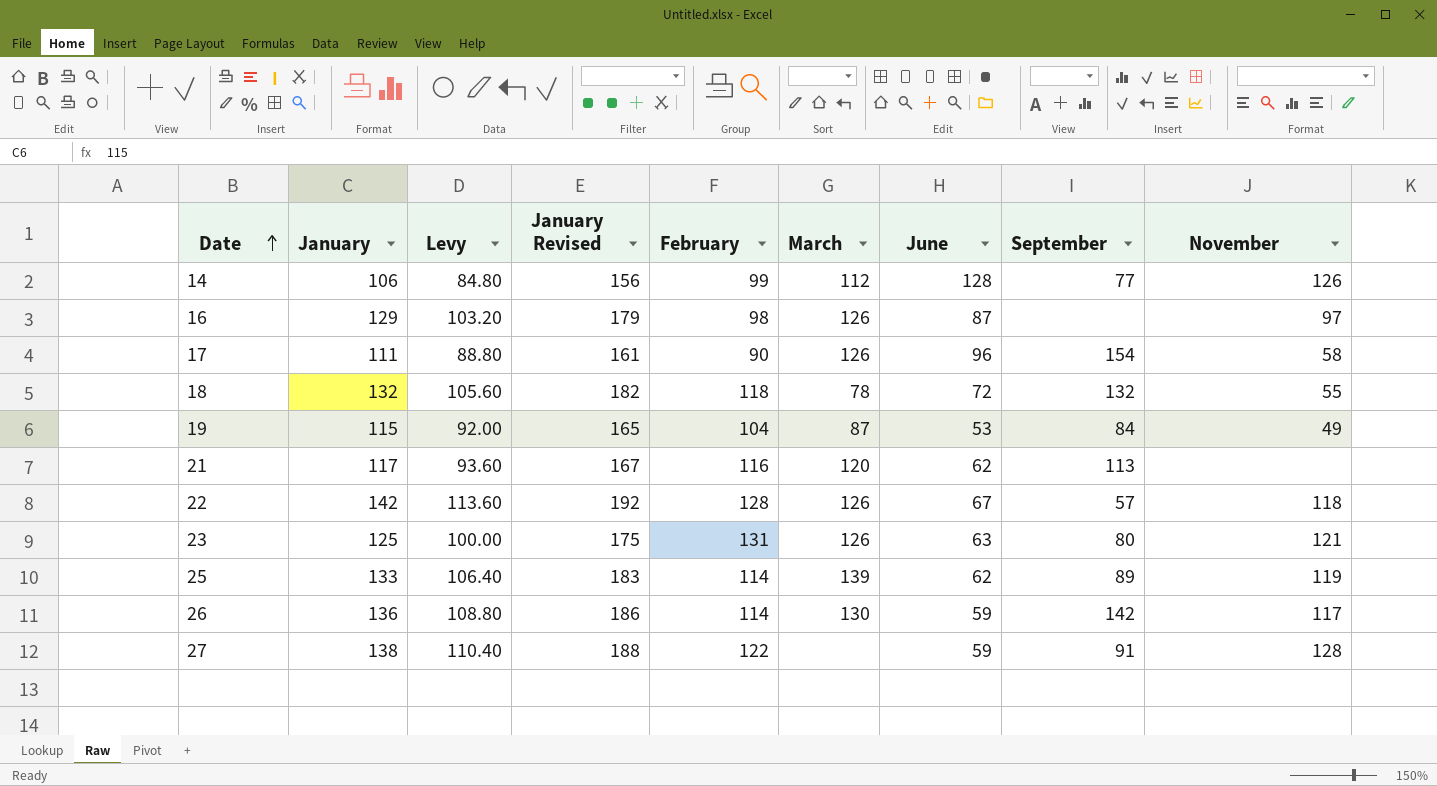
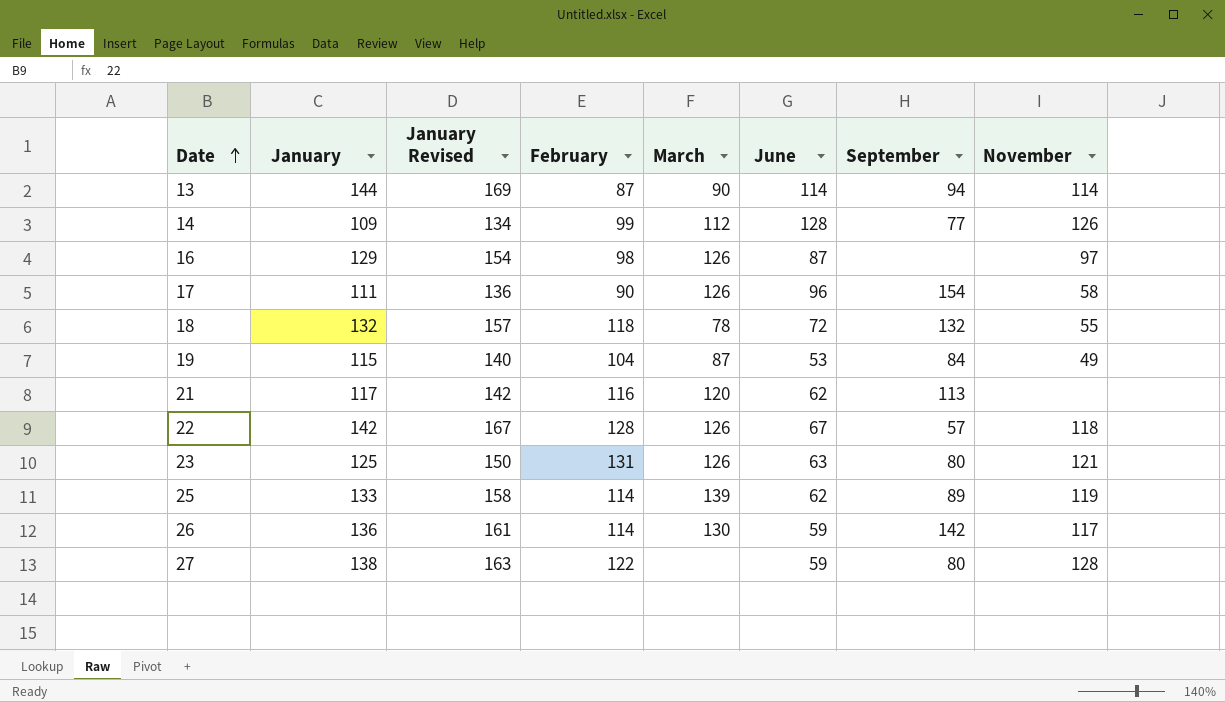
column Levy | formula: [January] * 0.8 -> none
column January Revised | formula: [January] + 50 -> [January] + 25
row 13: none -> 144 | 169 | 87 | 90 | 114 | 94 | 114
14 | January: 106 -> 109
27 | September: 91 -> 80

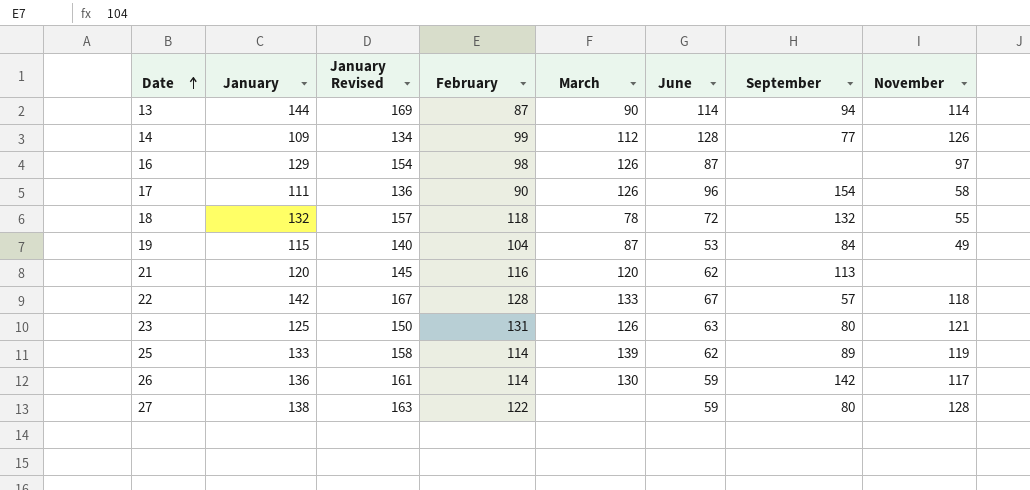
21 | January: 117 -> 120
21 | January Revised: 142 -> 145
22 | March: 126 -> 133

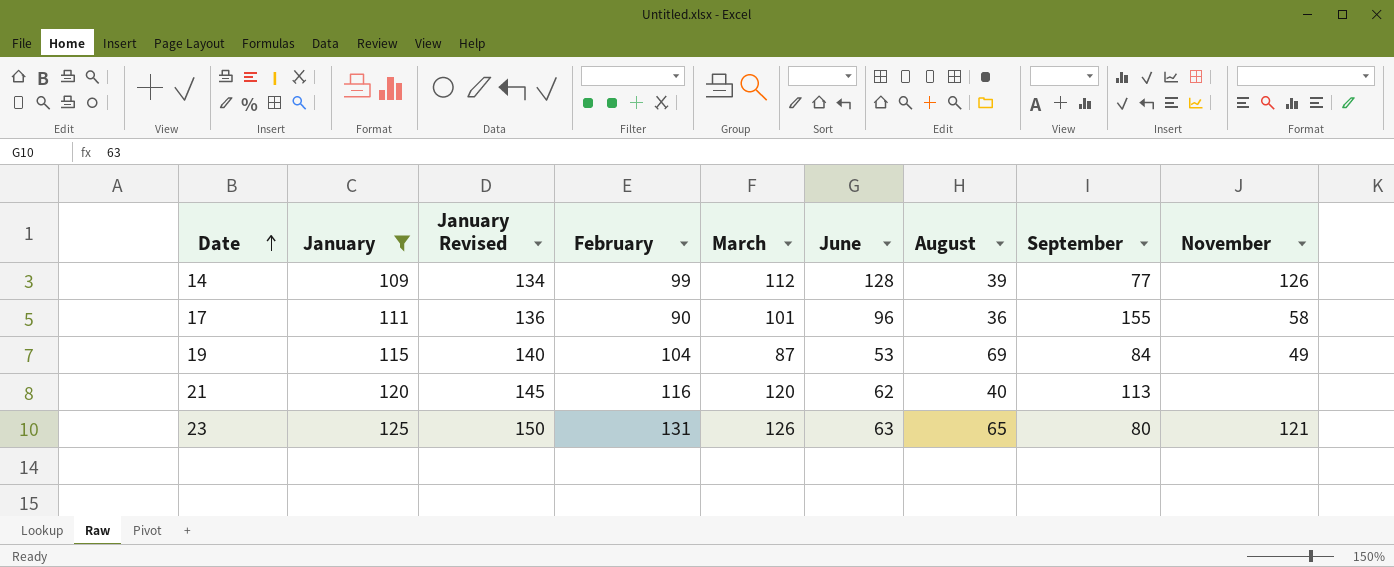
filter: none -> January <= 125
column August | position: none -> 7
17 | March: 126 -> 101
17 | September: 154 -> 155

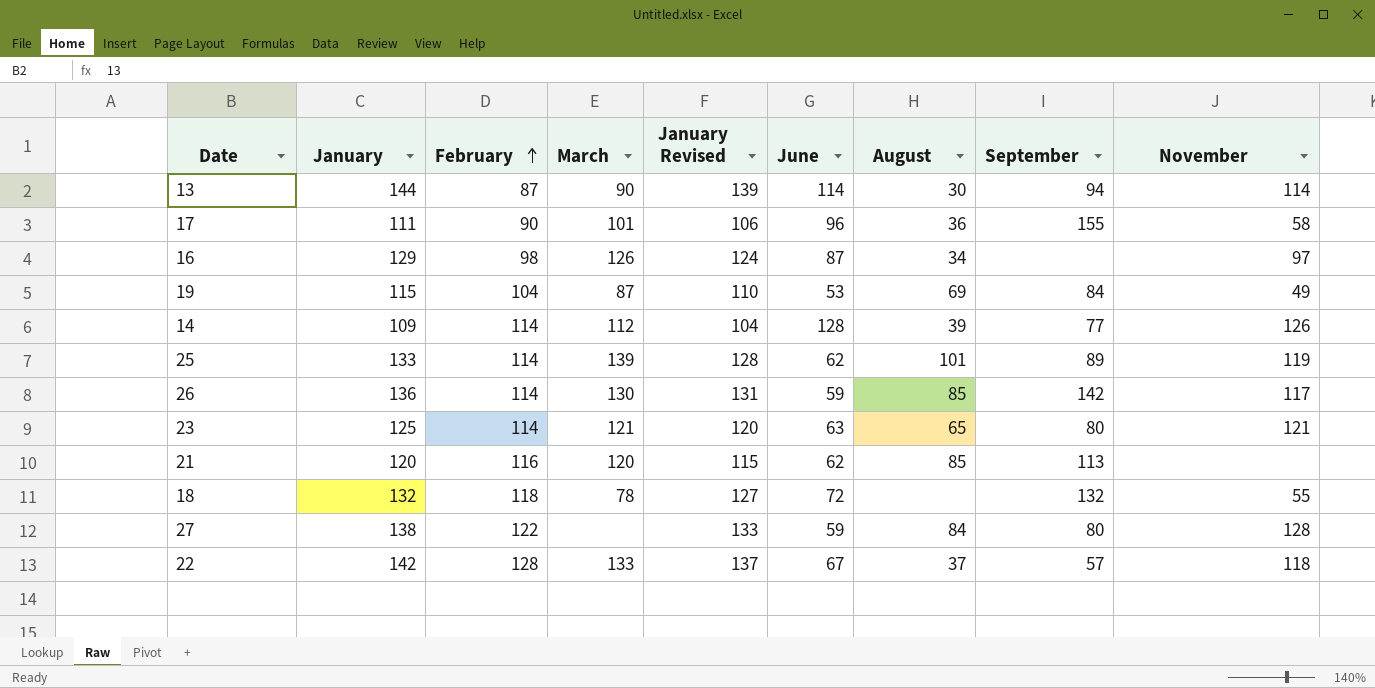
filter: January <= 125 -> none
row order: Date ascending -> February ascending
column January Revised | formula: [January] + 25 -> [January] - 5
column January Revised | position: 3 -> 5
14 | February: 99 -> 114
23 | February: 131 -> 114
23 | March: 126 -> 121
21 | August: 40 -> 85

